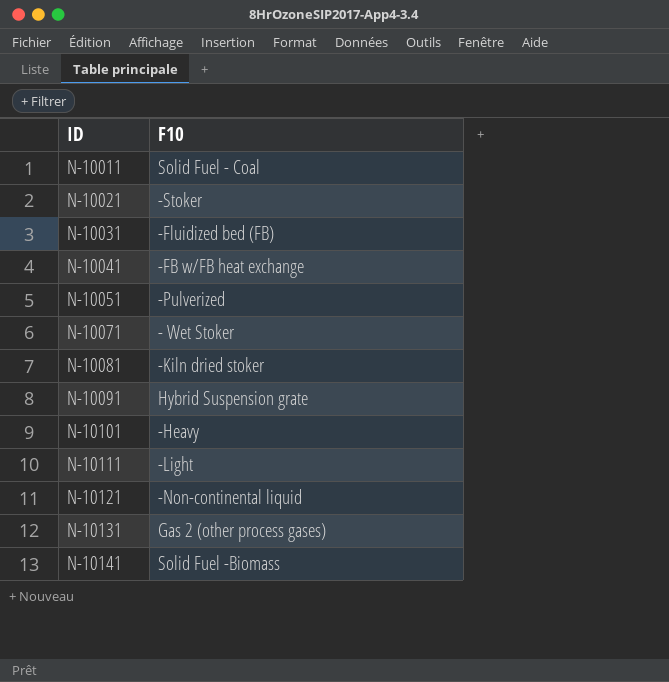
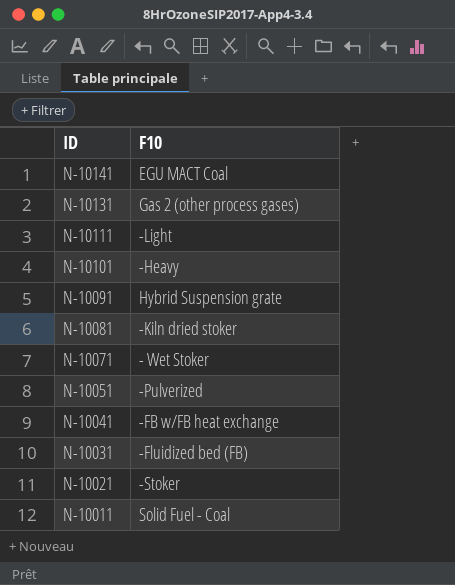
row order: ID ascending -> ID descending
row N-10121: -Non-continental liquid -> none
N-10141 | F10: Solid Fuel -Biomass -> EGU MACT Coal

